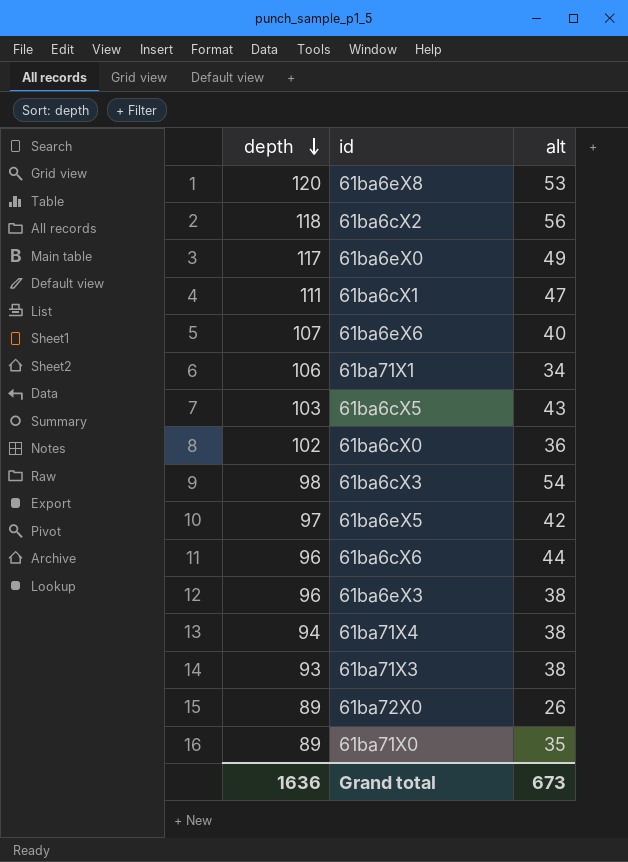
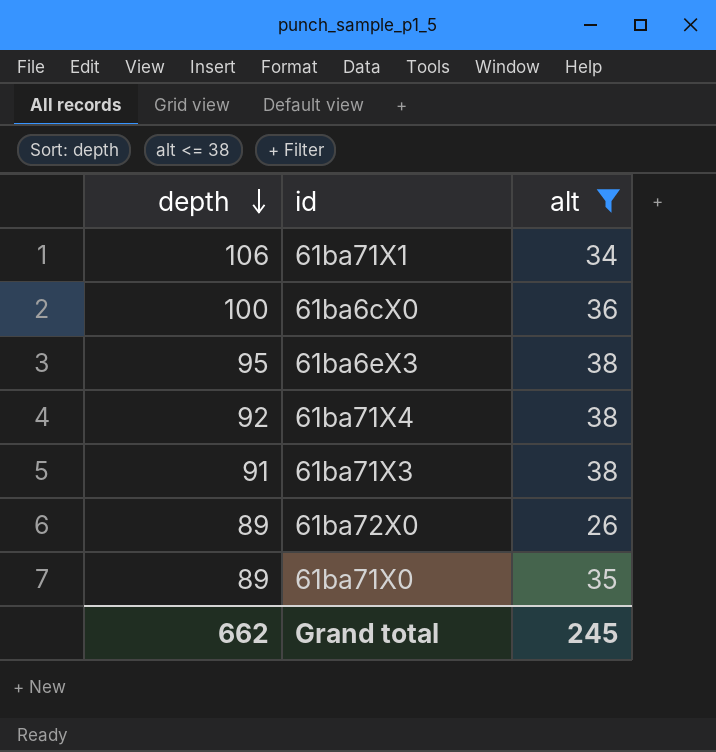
filter: none -> alt <= 38
61ba6cX0 | depth: 102 -> 100
61ba6eX3 | depth: 96 -> 95
61ba71X4 | depth: 94 -> 92
61ba71X3 | depth: 93 -> 91
Grand total | depth: 1636 -> 662
Grand total | alt: 673 -> 245

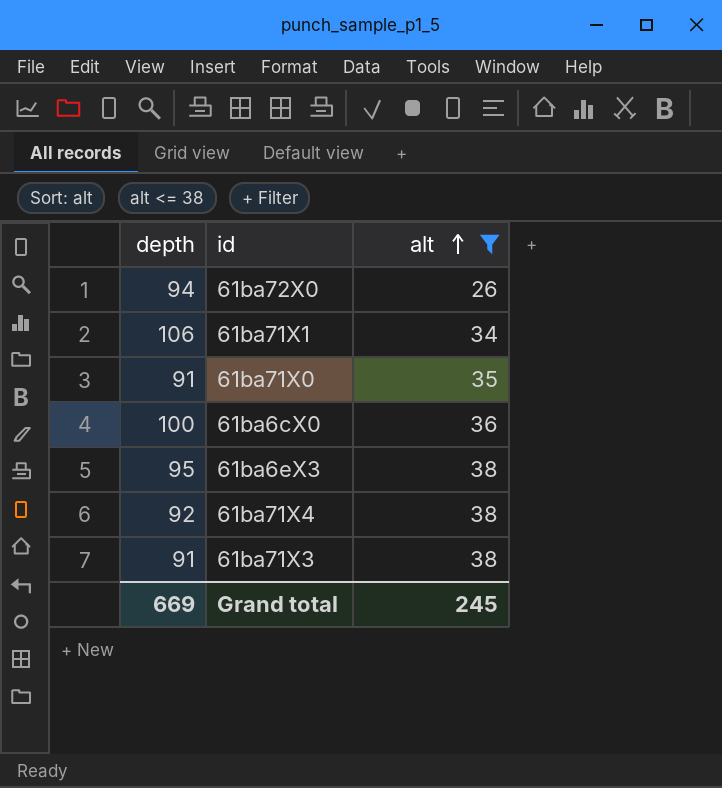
row order: depth descending -> alt ascending
61ba72X0 | depth: 89 -> 94
61ba71X0 | depth: 89 -> 91
Grand total | depth: 662 -> 669

